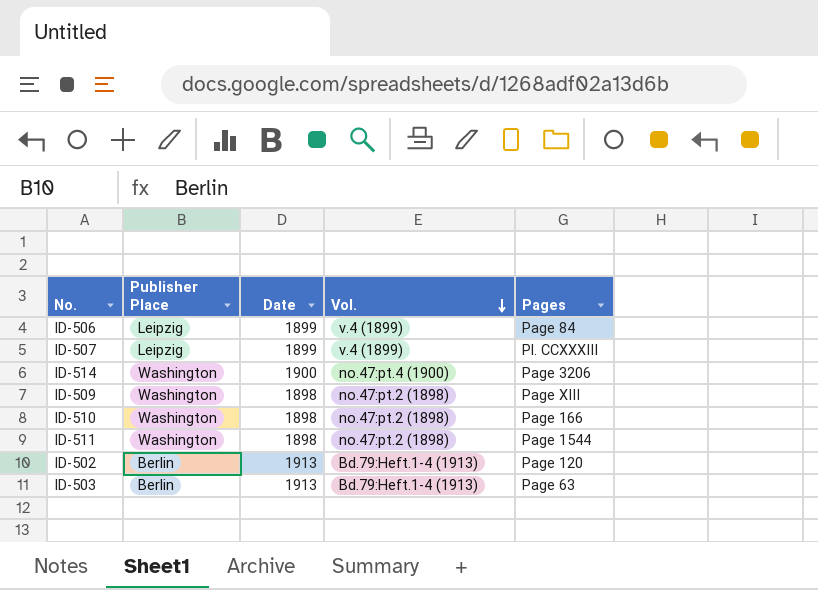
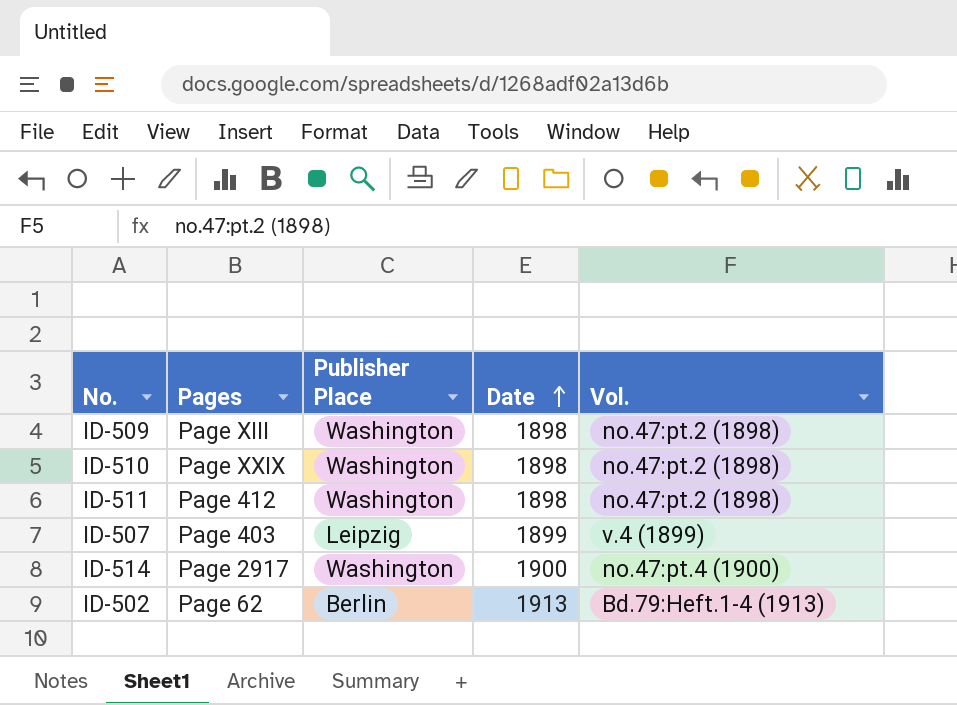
row order: Vol. descending -> Date ascending
column Pages | position: 5 -> 2
row ID-506: Leipzig | 1899 | v.4 (1899) | Page 84 -> none
row ID-503: Berlin | 1913 | Bd.79:Heft.1-4 (1913) | Page 63 -> none
ID-510 | Pages: Page 166 -> Page XXIX
ID-511 | Pages: Page 1544 -> Page 412
ID-507 | Pages: Pl. CCXXXIII -> Page 403
ID-514 | Pages: Page 3206 -> Page 2917
ID-502 | Pages: Page 120 -> Page 62

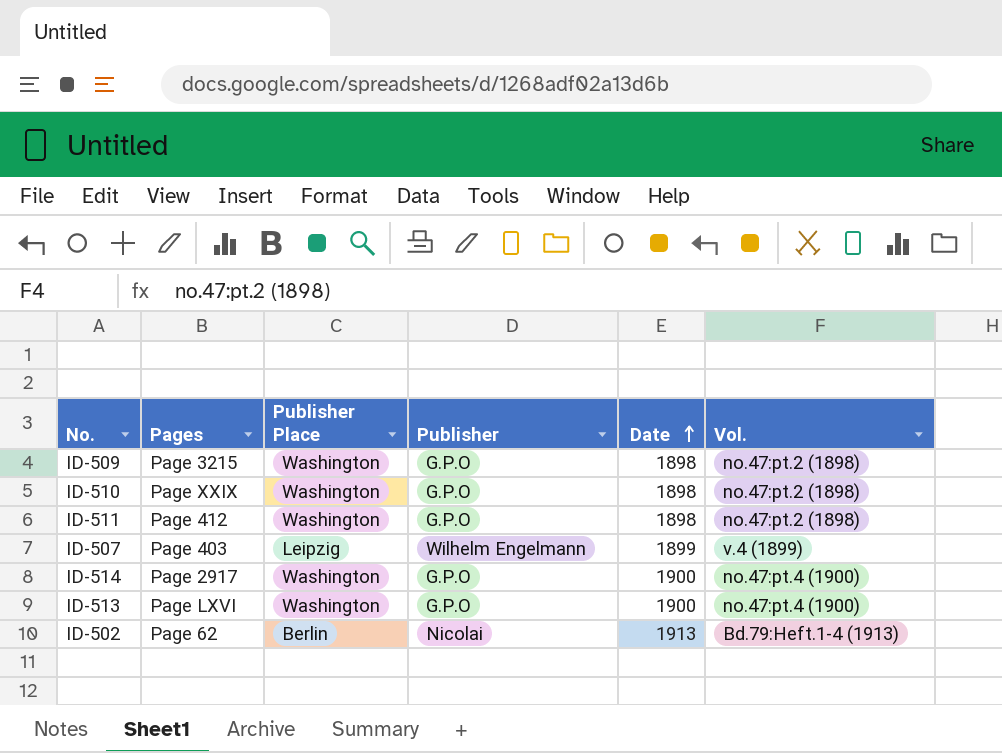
column Publisher | position: none -> 4
ID-509 | Pages: Page XIII -> Page 3215
row ID-513: none -> Page LXVI | Washington | G.P.O | 1900 | no.47:pt.4 (1900)

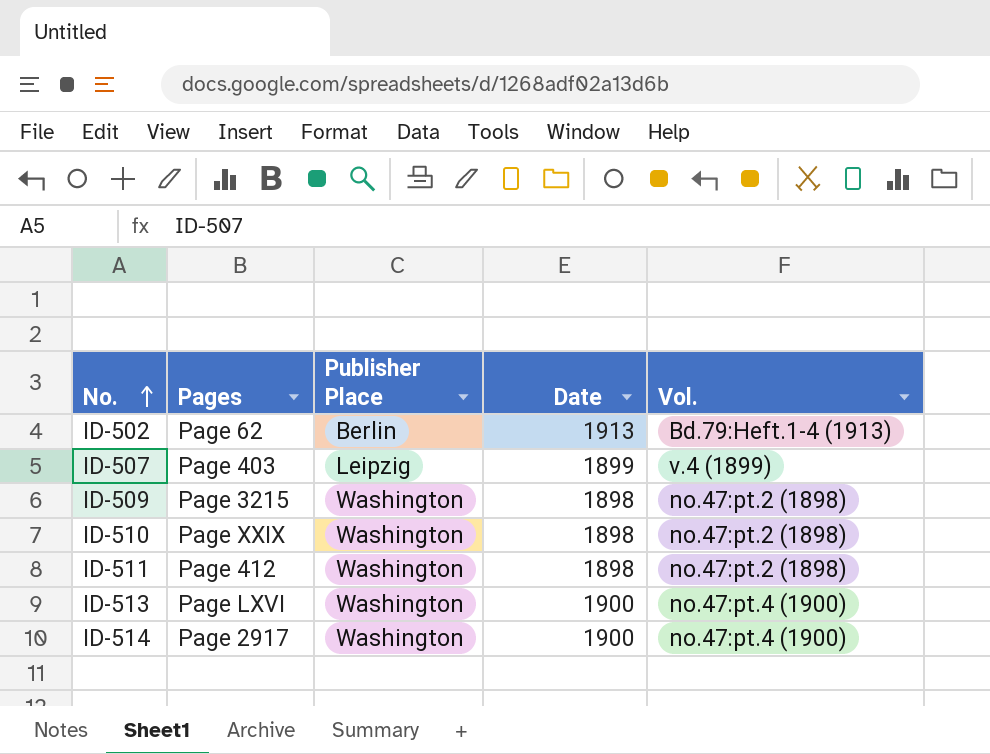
row order: Date ascending -> No. ascending
column Publisher | position: 4 -> none

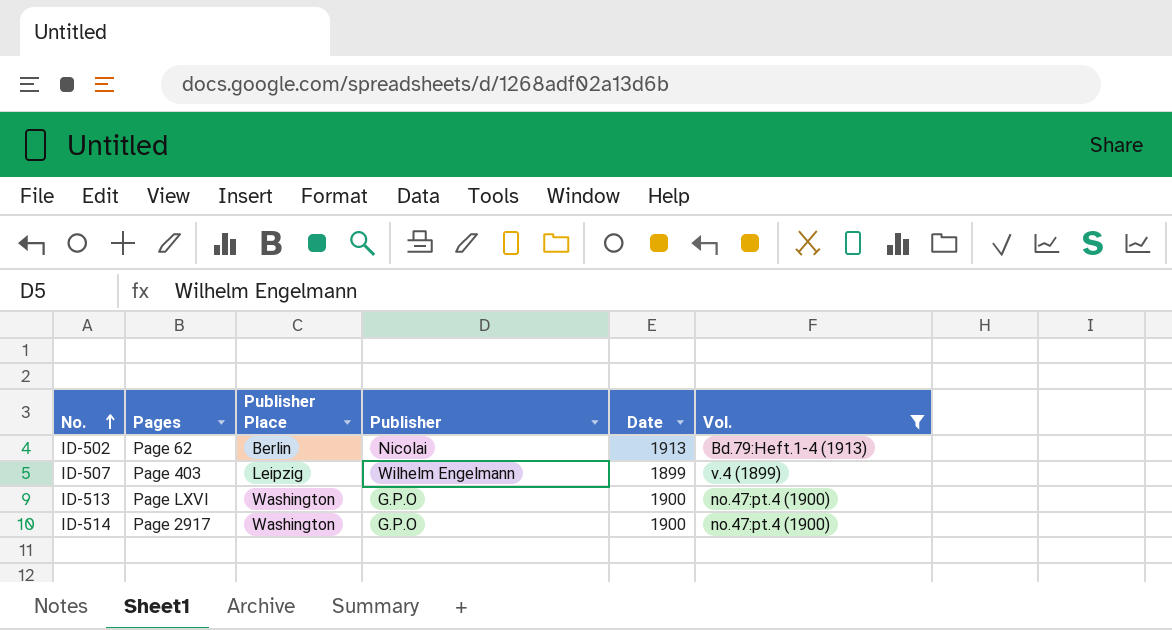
filter: none -> Vol. != no.47:pt.2 (1898)
column Publisher | position: none -> 4

